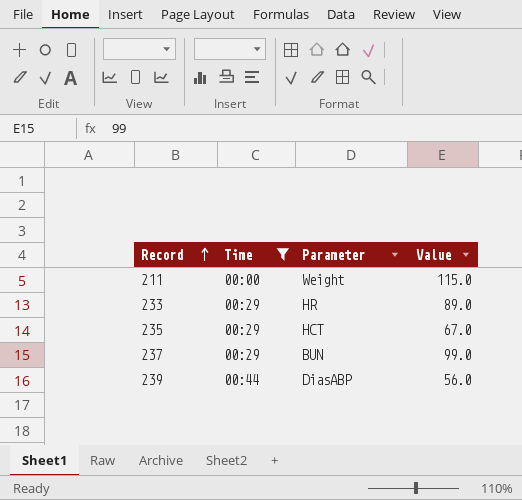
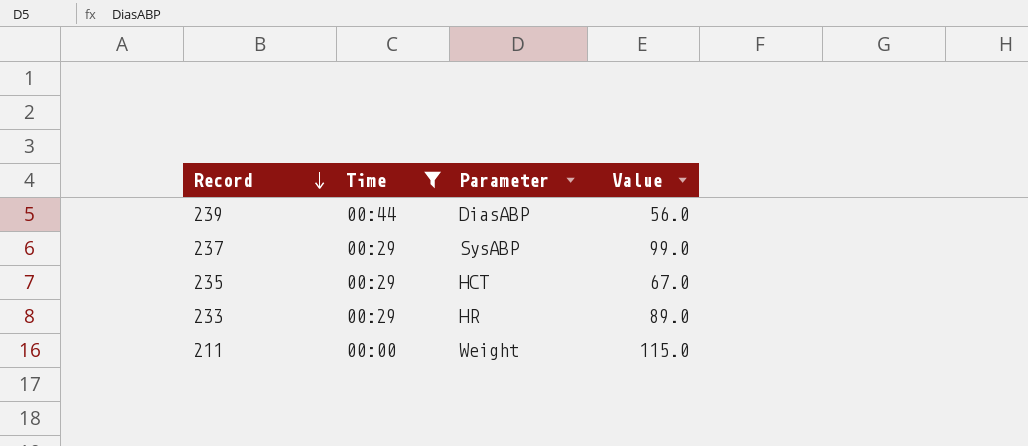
row order: Record ascending -> Record descending
237 | Parameter: BUN -> SysABP

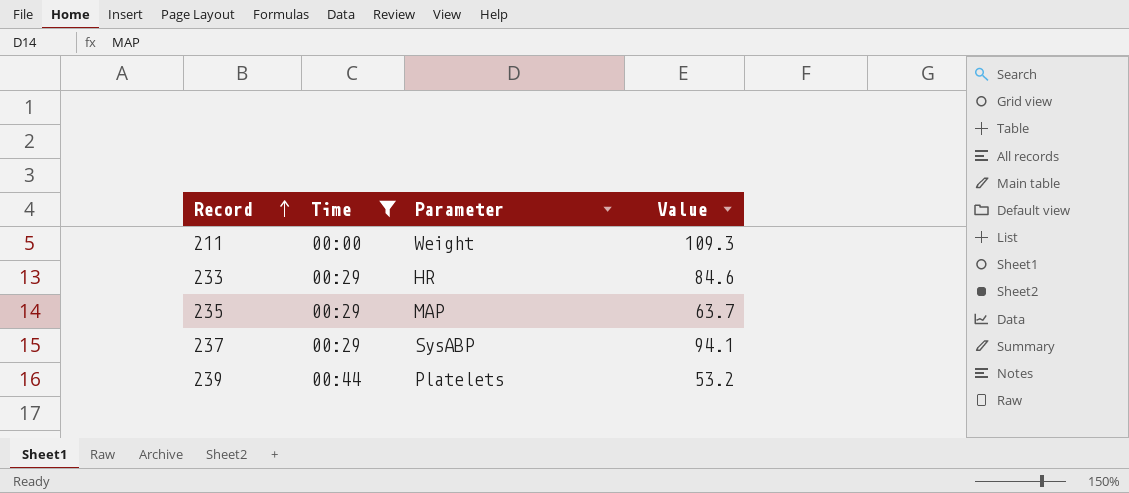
row order: Record descending -> Record ascending
211 | Value: 115.0 -> 109.3
233 | Value: 89.0 -> 84.6
235 | Parameter: HCT -> MAP
235 | Value: 67.0 -> 63.7
237 | Value: 99.0 -> 94.1
239 | Parameter: DiasABP -> Platelets
239 | Value: 56.0 -> 53.2

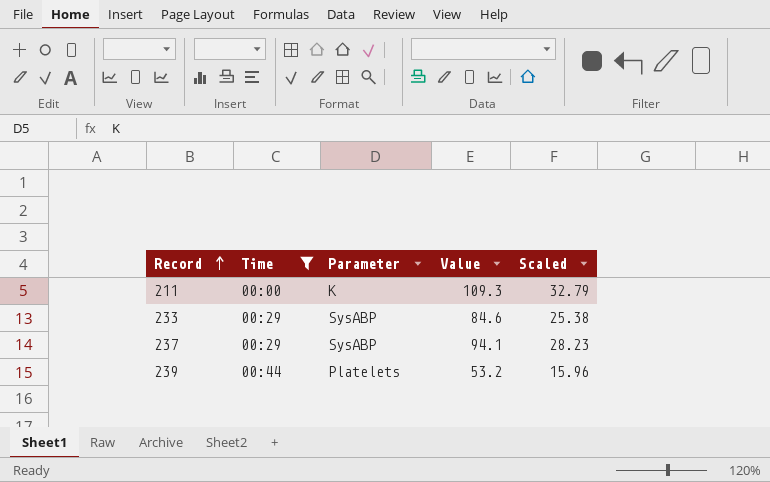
column Scaled | formula: none -> [Value] * 0.3
row 235: 00:29 | MAP | 63.7 -> none
211 | Parameter: Weight -> K
233 | Parameter: HR -> SysABP

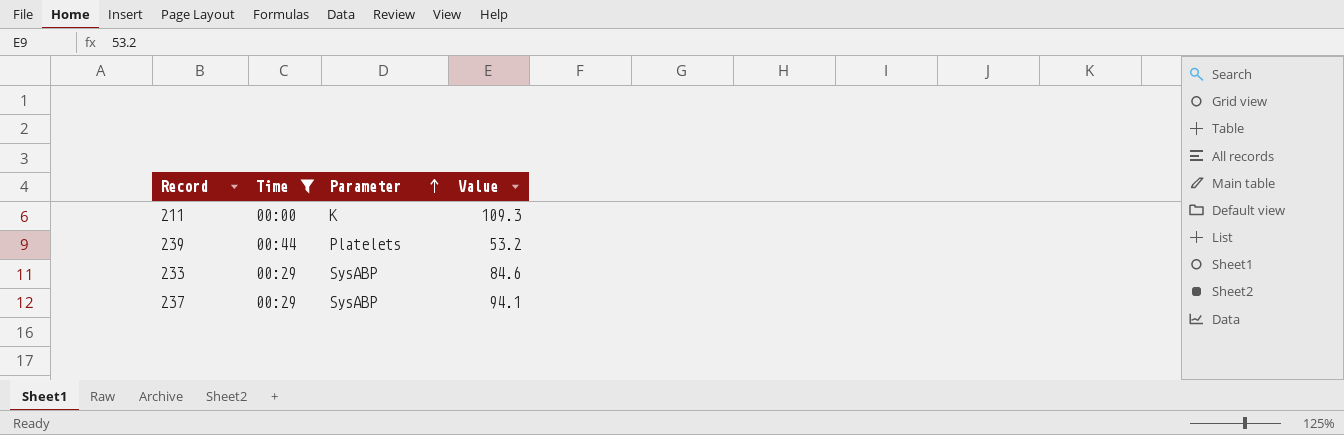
row order: Record ascending -> Parameter ascending
column Scaled | formula: [Value] * 0.3 -> none

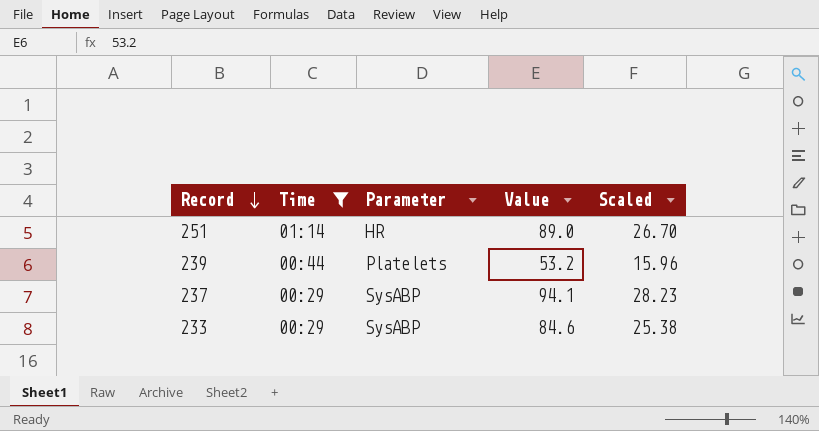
row order: Parameter ascending -> Record descending
column Scaled | formula: none -> [Value] * 0.3
row 211: 00:00 | K | 109.3 -> none
row 251: none -> 01:14 | HR | 89.0 | 26.70

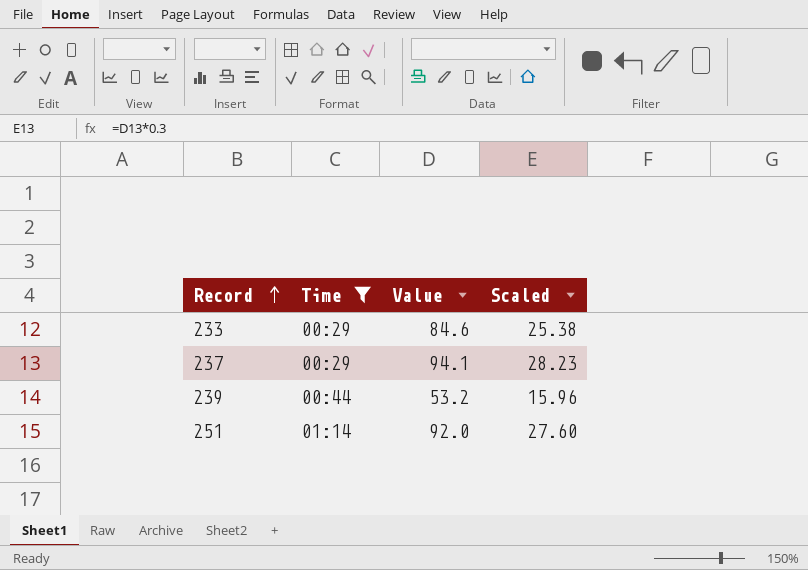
row order: Record descending -> Record ascending
column Parameter | position: 3 -> none
251 | Value: 89.0 -> 92.0
251 | Scaled: 26.70 -> 27.60

